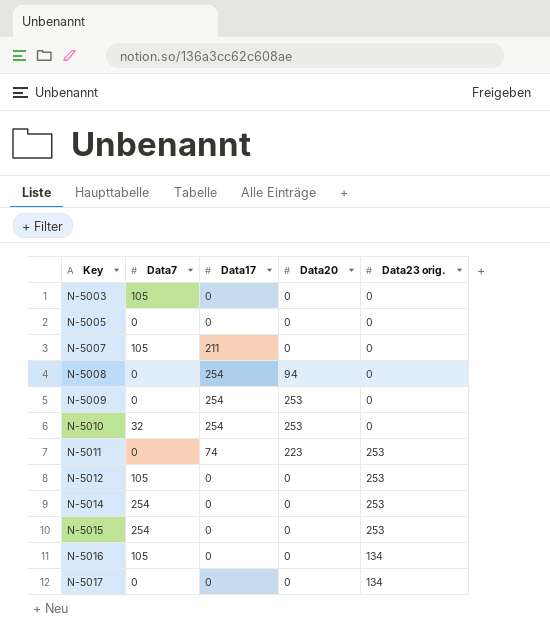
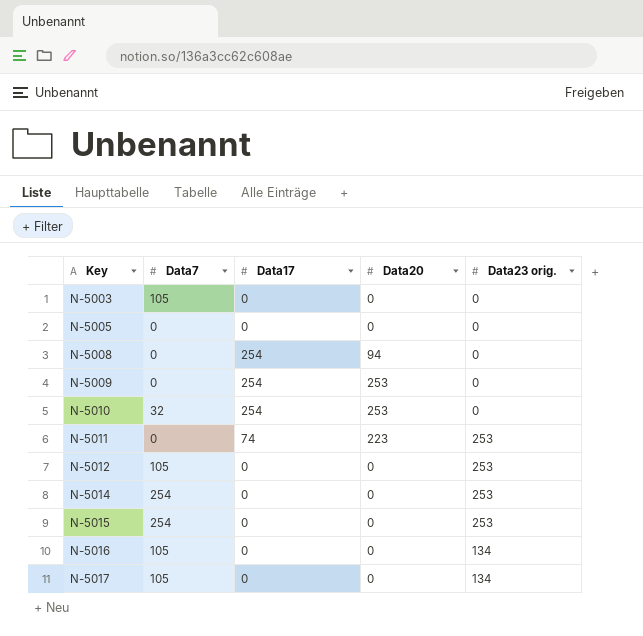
row N-5007: 105 | 211 | 0 | 0 -> none
N-5017 | Data7: 0 -> 105

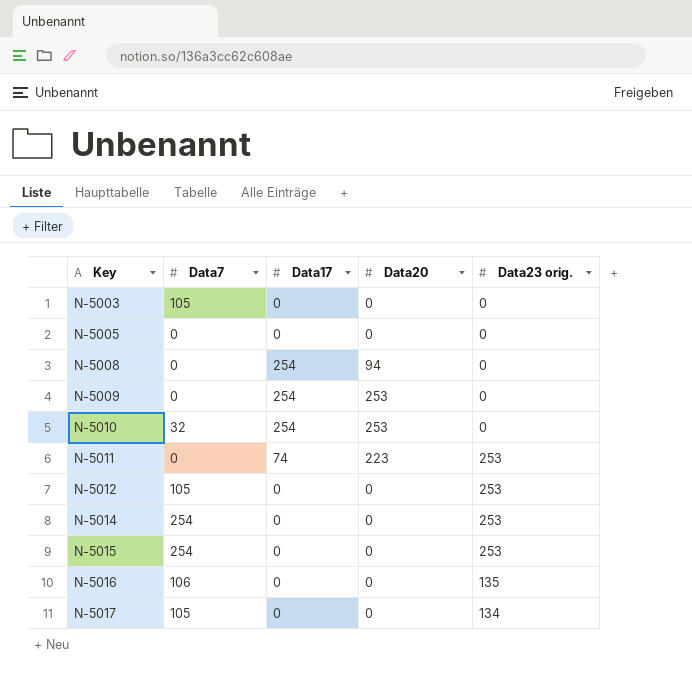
N-5016 | Data7: 105 -> 106
N-5016 | Data23 orig.: 134 -> 135

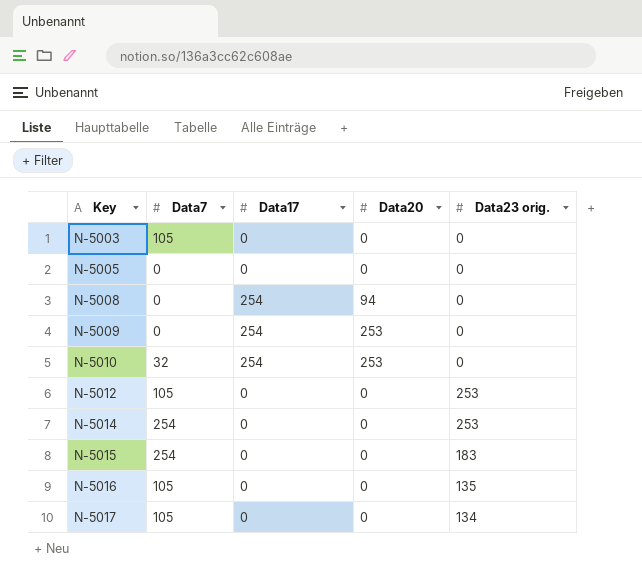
row N-5011: 0 | 74 | 223 | 253 -> none
N-5015 | Data23 orig.: 253 -> 183
N-5016 | Data7: 106 -> 105

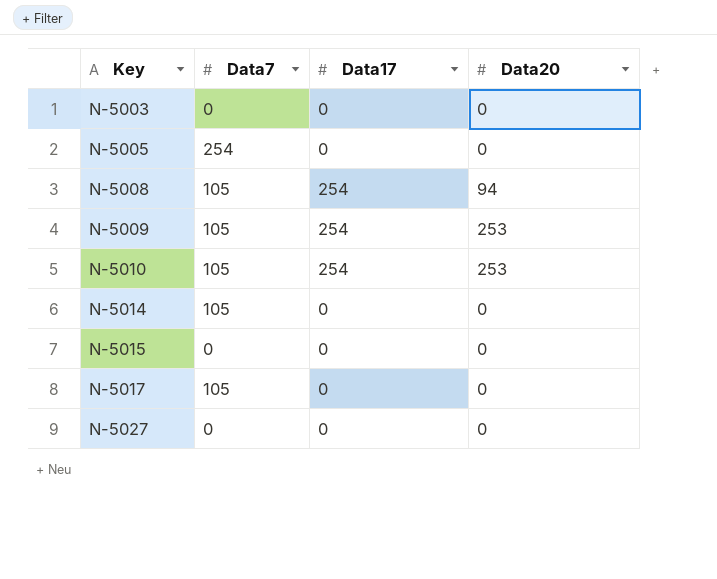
column Data23 orig. | position: 5 -> none
row N-5012: 105 | 0 | 0 | 253 -> none
row N-5016: 105 | 0 | 0 | 135 -> none
N-5003 | Data7: 105 -> 0
N-5005 | Data7: 0 -> 254
N-5008 | Data7: 0 -> 105
N-5009 | Data7: 0 -> 105
N-5010 | Data7: 32 -> 105
N-5014 | Data7: 254 -> 105
N-5015 | Data7: 254 -> 0
row N-5027: none -> 0 | 0 | 0

